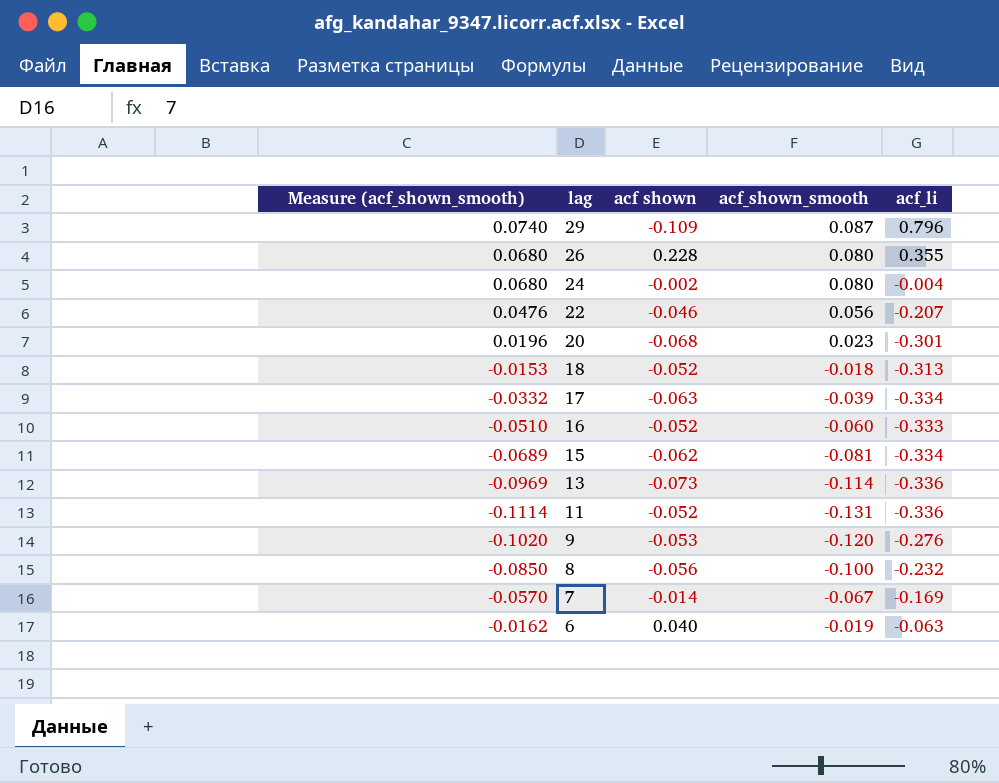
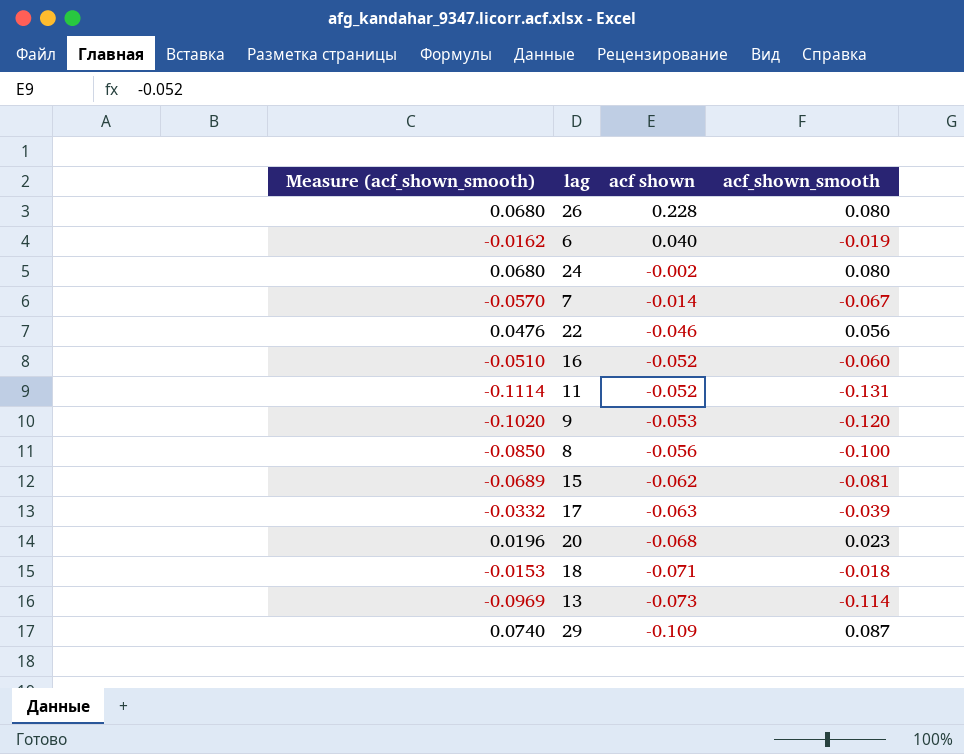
row order: lag descending -> acf shown descending
column acf_li | position: 5 -> none
18 | acf shown: -0.052 -> -0.071

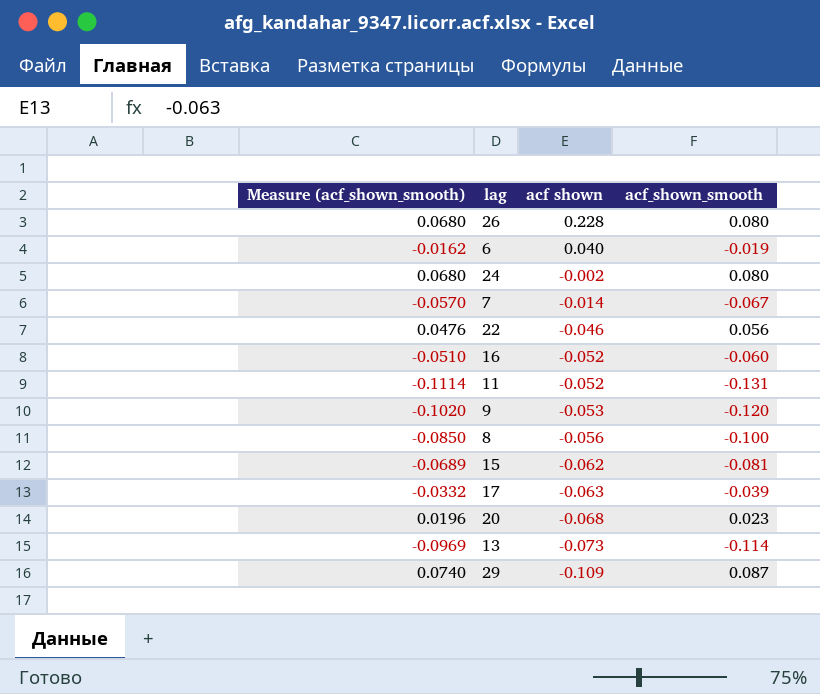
row 18: -0.0153 | -0.071 | -0.018 -> none

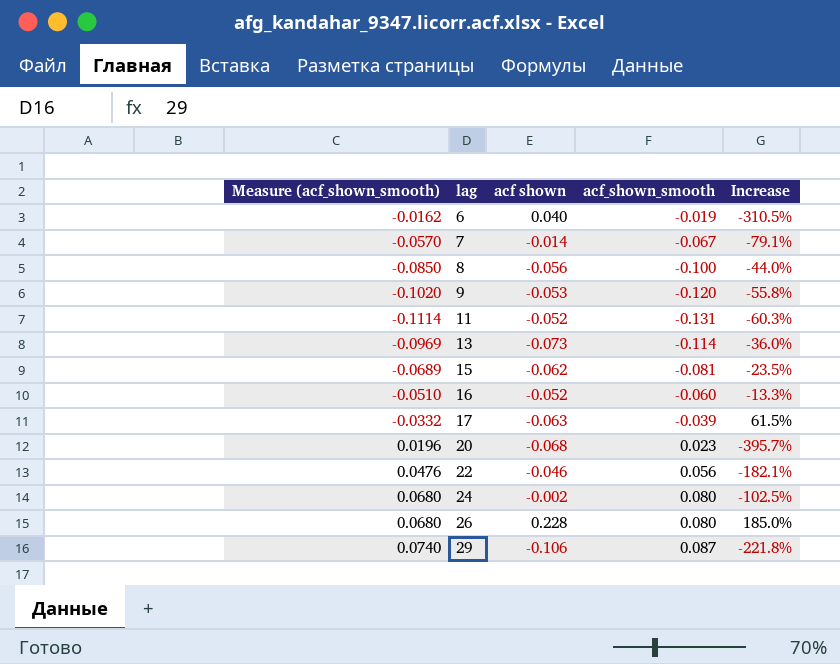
row order: acf shown descending -> lag ascending
column Increase | formula: none -> ([acf shown] - [acf_shown_smooth]) / [acf_shown_smooth]
29 | acf shown: -0.109 -> -0.106

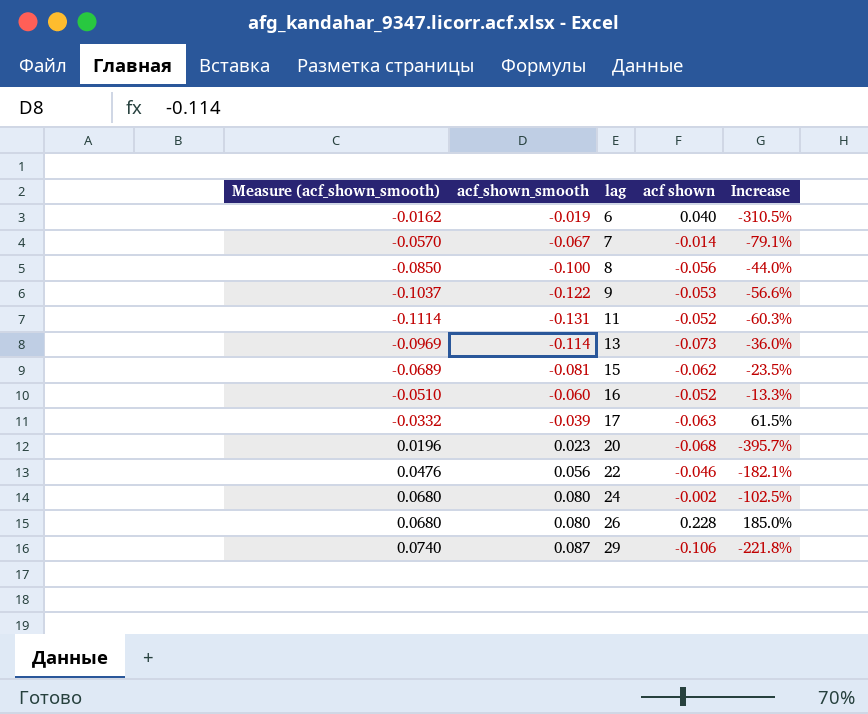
column acf_shown_smooth | position: 4 -> 2
9 | Measure (acf_shown_smooth): -0.1020 -> -0.1037
9 | acf_shown_smooth: -0.120 -> -0.122
9 | Increase: -55.8% -> -56.6%

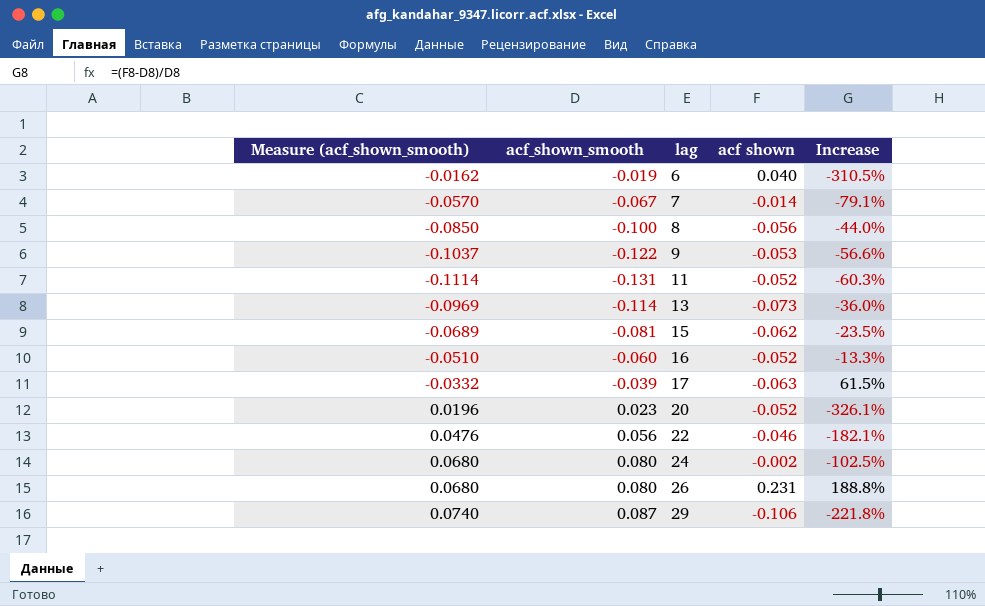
20 | acf shown: -0.068 -> -0.052
20 | Increase: -395.7% -> -326.1%
26 | acf shown: 0.228 -> 0.231
26 | Increase: 185.0% -> 188.8%

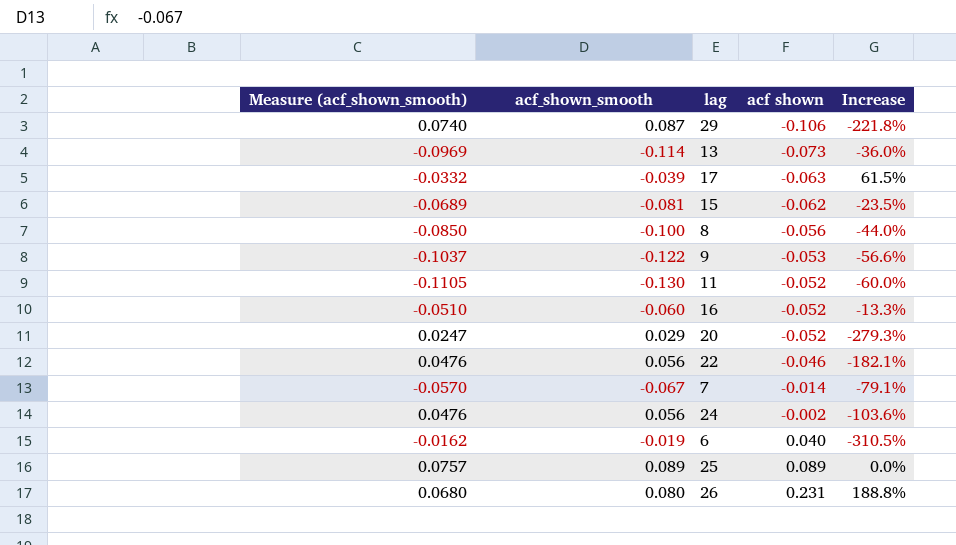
row order: lag ascending -> acf shown ascending
11 | Measure (acf_shown_smooth): -0.1114 -> -0.1105
11 | acf_shown_smooth: -0.131 -> -0.130
11 | Increase: -60.3% -> -60.0%
20 | Measure (acf_shown_smooth): 0.0196 -> 0.0247
20 | acf_shown_smooth: 0.023 -> 0.029
20 | Increase: -326.1% -> -279.3%
24 | Measure (acf_shown_smooth): 0.0680 -> 0.0476
24 | acf_shown_smooth: 0.080 -> 0.056
24 | Increase: -102.5% -> -103.6%
row 25: none -> 0.0757 | 0.089 | 0.089 | 0.0%

